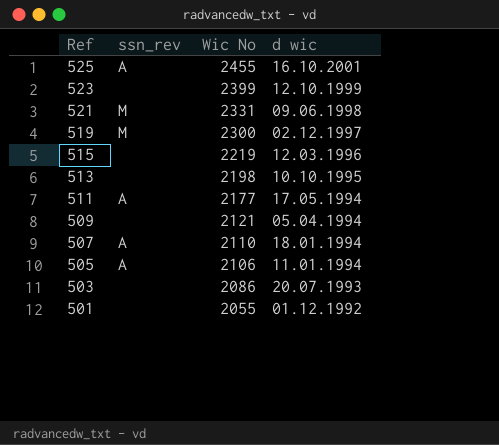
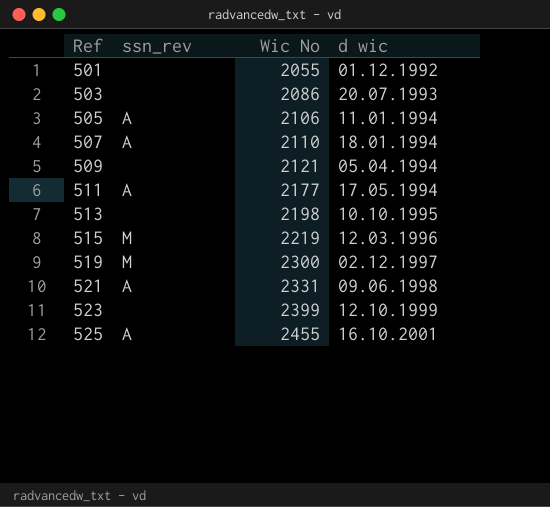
row order: Ref descending -> Ref ascending
515 | ssn_rev: none -> M
521 | ssn_rev: M -> A

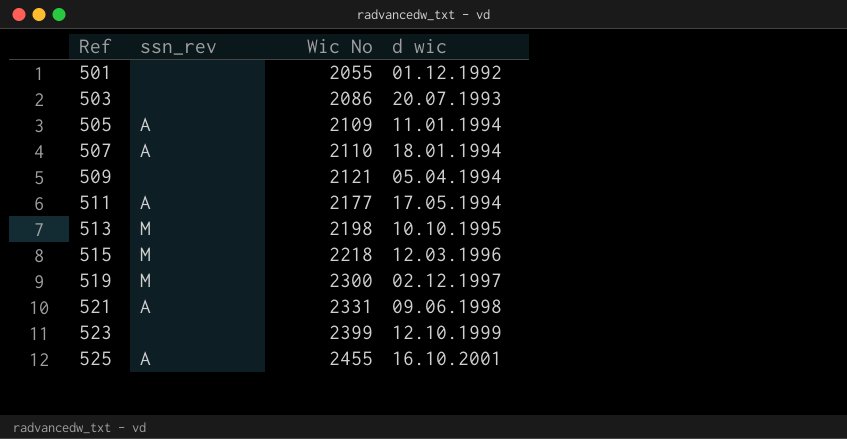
505 | Wic No: 2106 -> 2109
513 | ssn_rev: none -> M
515 | Wic No: 2219 -> 2218

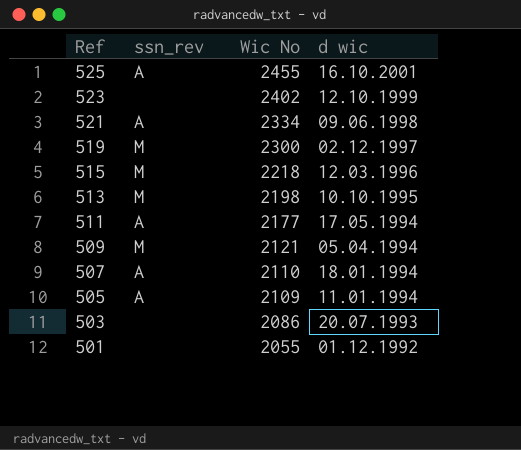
row order: Ref ascending -> Ref descending
523 | Wic No: 2399 -> 2402
521 | Wic No: 2331 -> 2334
509 | ssn_rev: none -> M

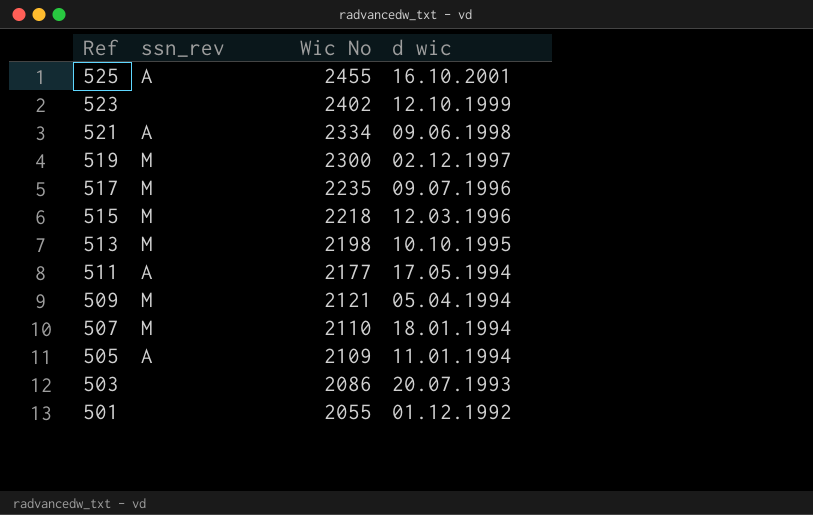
row 517: none -> M | 2235 | 09.07.1996
507 | ssn_rev: A -> M

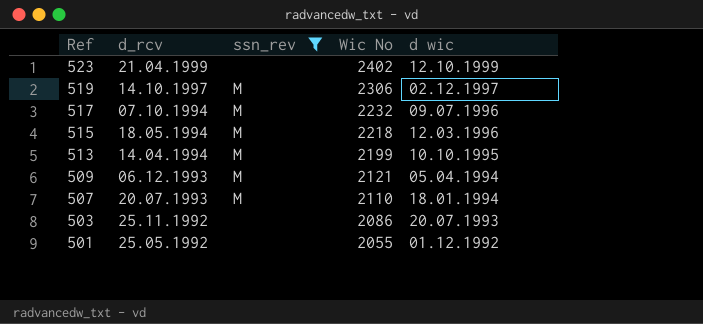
filter: none -> ssn_rev != A
column d_rcv | position: none -> 2
519 | Wic No: 2300 -> 2306
517 | Wic No: 2235 -> 2232
513 | Wic No: 2198 -> 2199

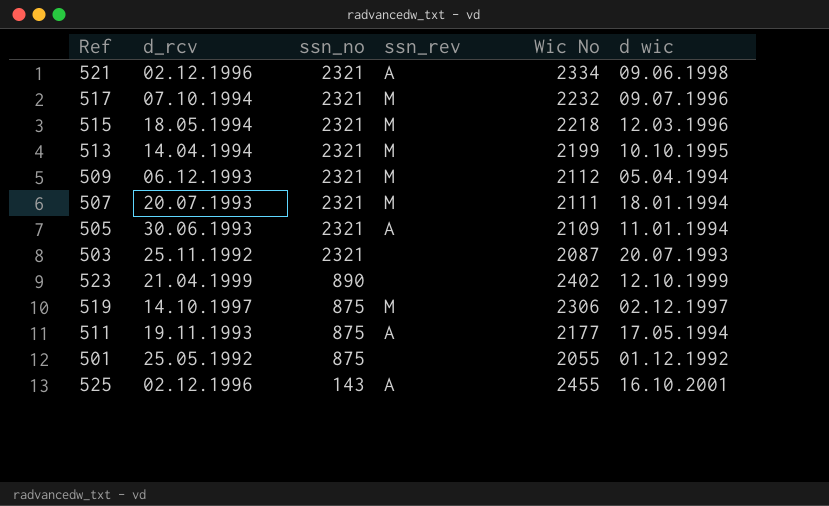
filter: ssn_rev != A -> none
row order: Ref descending -> ssn_no descending
column ssn_no | position: none -> 3
509 | Wic No: 2121 -> 2112
507 | Wic No: 2110 -> 2111
503 | Wic No: 2086 -> 2087

